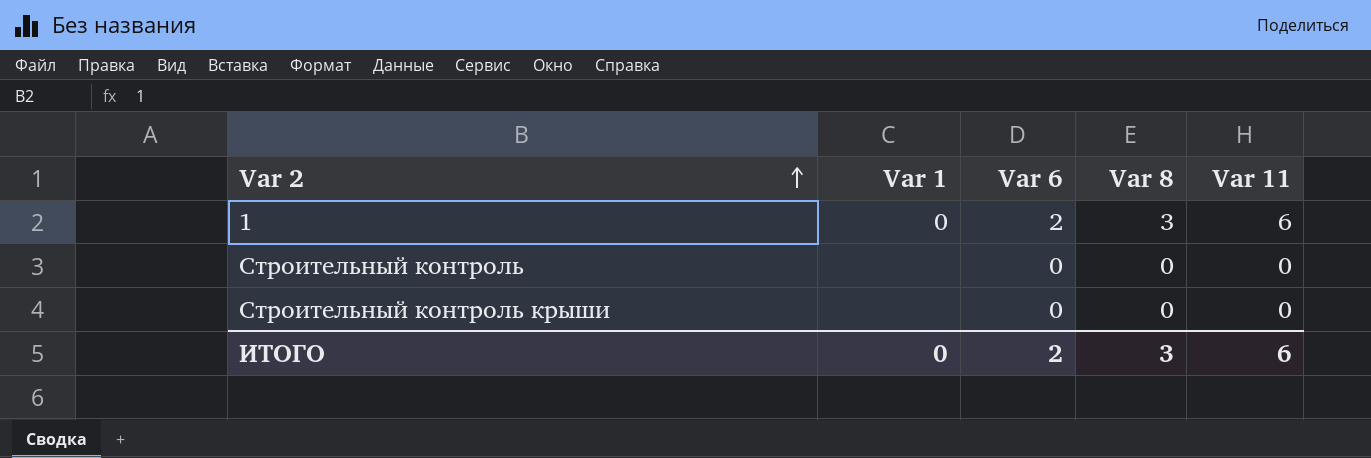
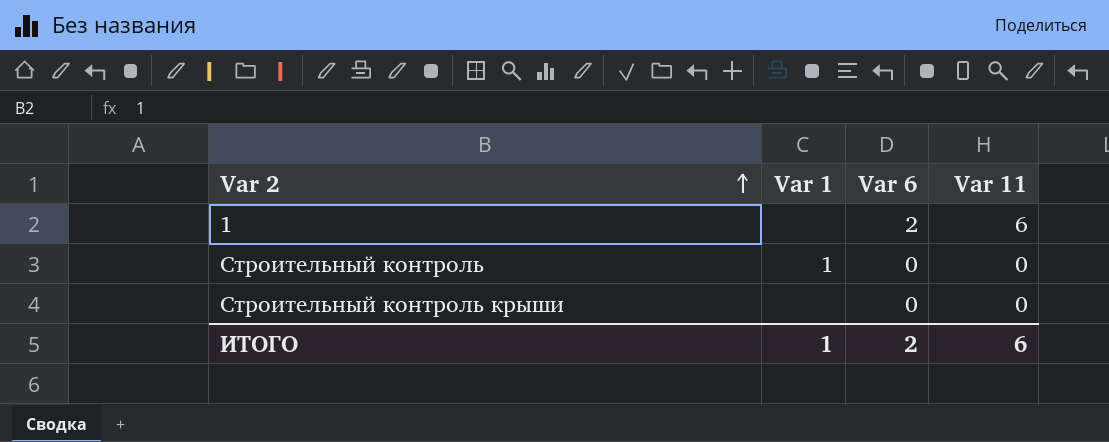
column Var 8 | position: 4 -> none
1 | Var 1: 0 -> none
Строительный контроль | Var 1: none -> 1
ИТОГО | Var 1: 0 -> 1

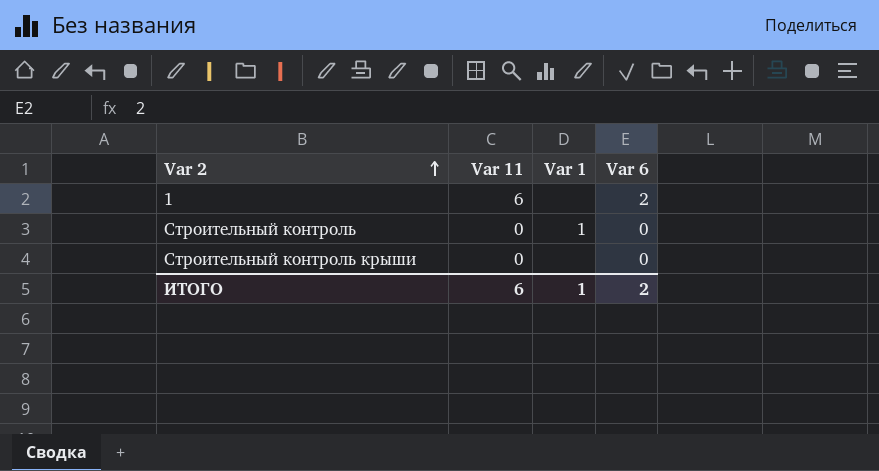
column Var 11 | position: 4 -> 2

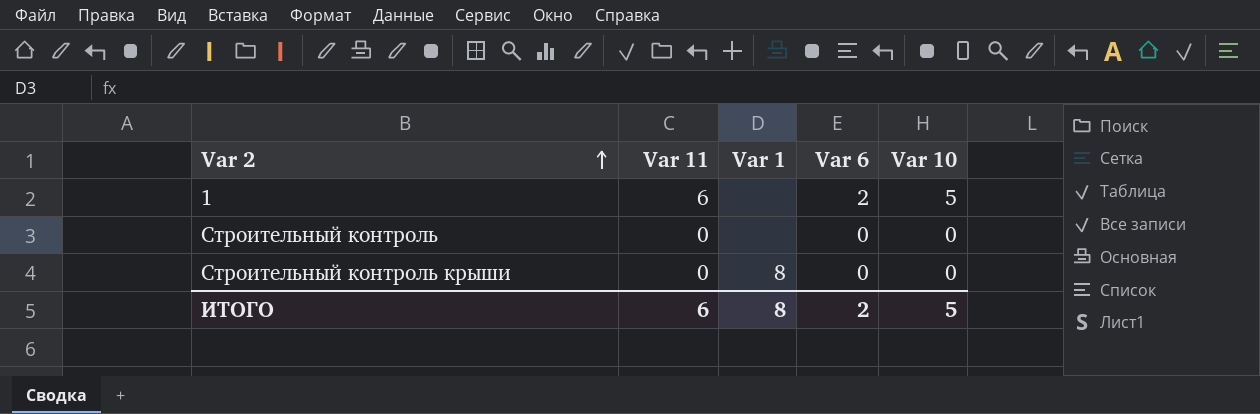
column Var 10 | position: none -> 5
Строительный контроль | Var 1: 1 -> none
Строительный контроль крыши | Var 1: none -> 8
ИТОГО | Var 1: 1 -> 8

